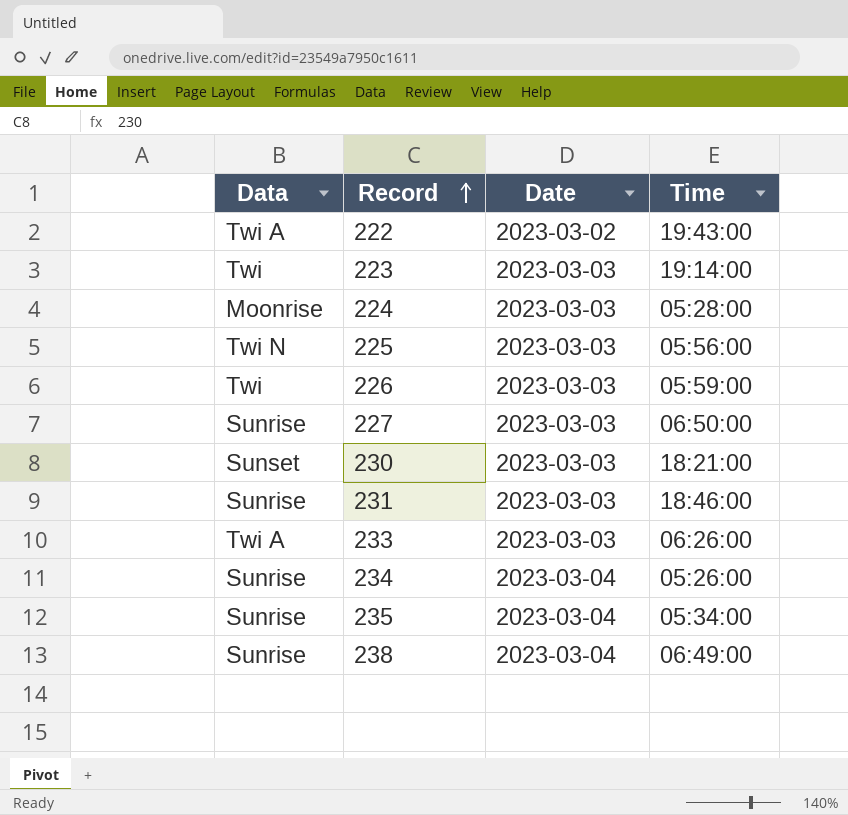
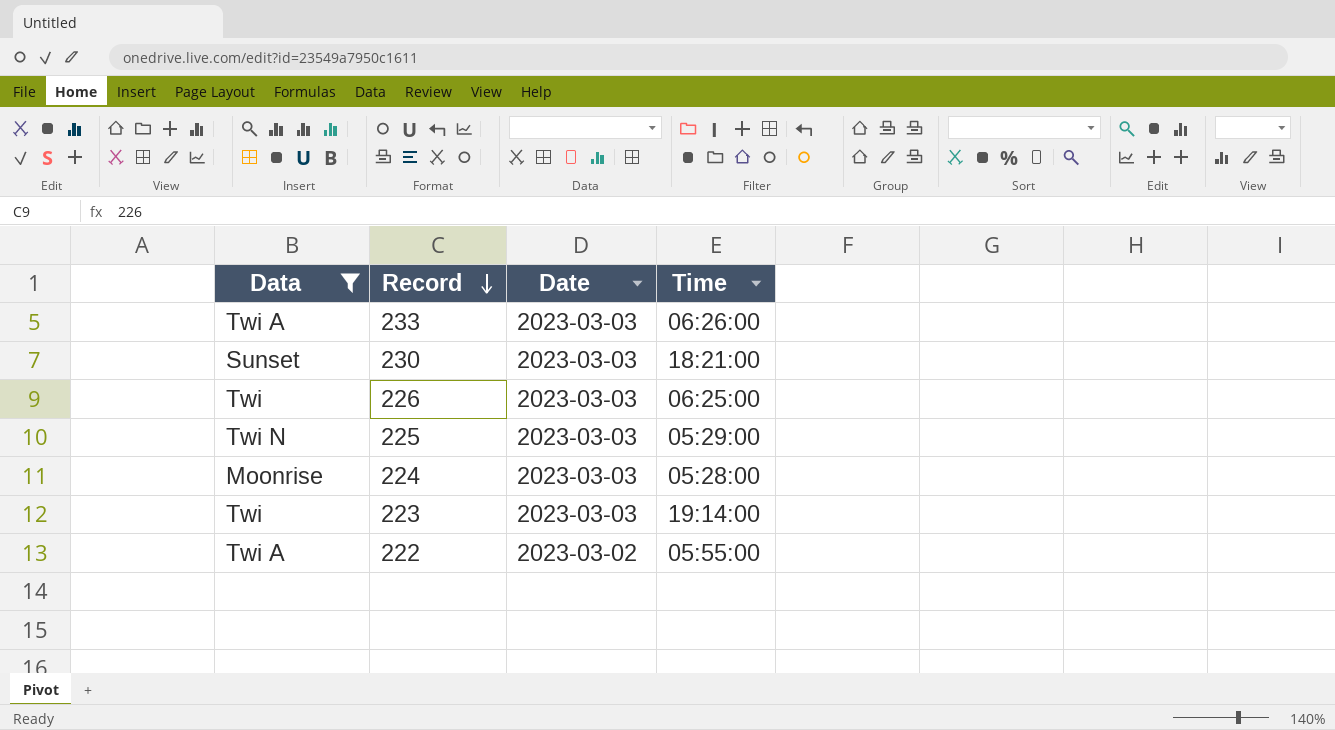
filter: none -> Data != Sunrise
row order: Record ascending -> Record descending
226 | Time: 05:59:00 -> 06:25:00
225 | Time: 05:56:00 -> 05:29:00
222 | Time: 19:43:00 -> 05:55:00

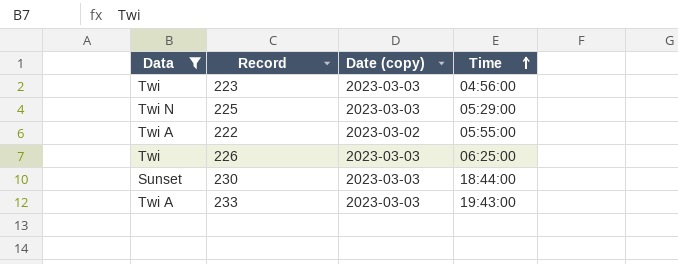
row order: Record descending -> Time ascending
column name: Date -> Date (copy)
row 224: Moonrise | 2023-03-03 | 05:28:00 -> none
223 | Time: 19:14:00 -> 04:56:00
230 | Time: 18:21:00 -> 18:44:00
233 | Time: 06:26:00 -> 19:43:00

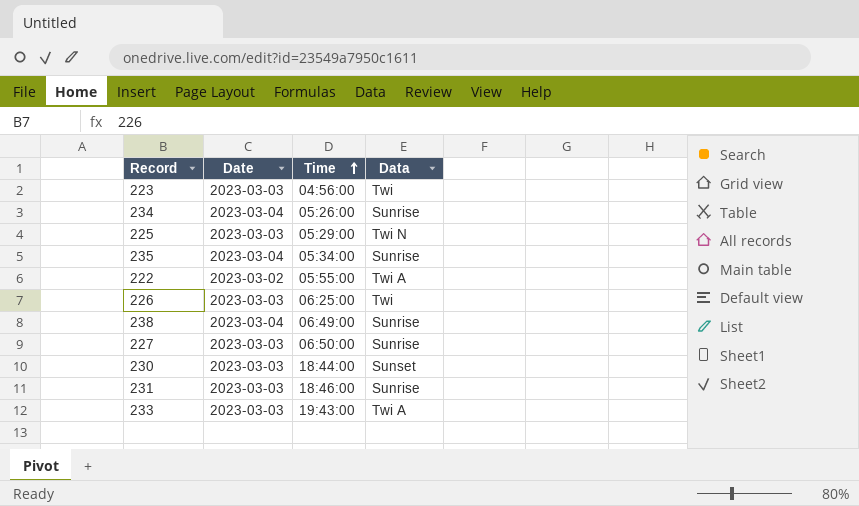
filter: Data != Sunrise -> none
column name: Date (copy) -> Date
column Data | position: 1 -> 4

